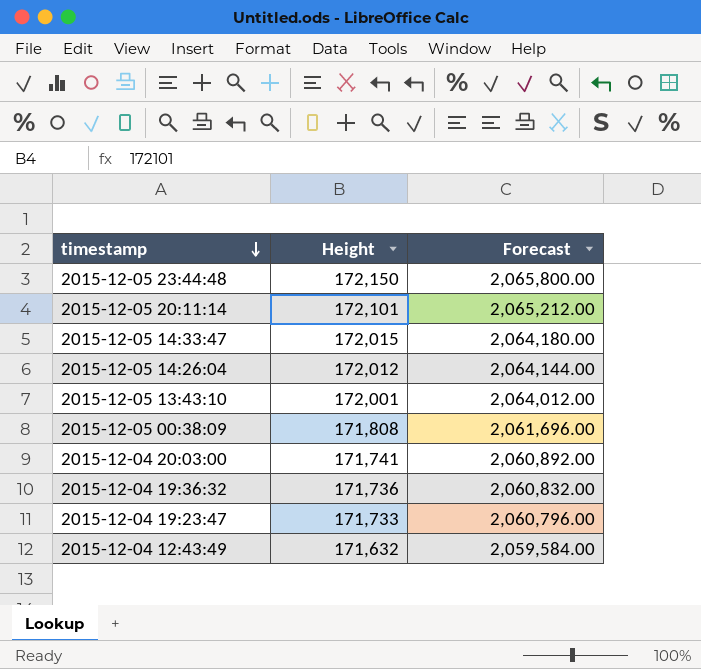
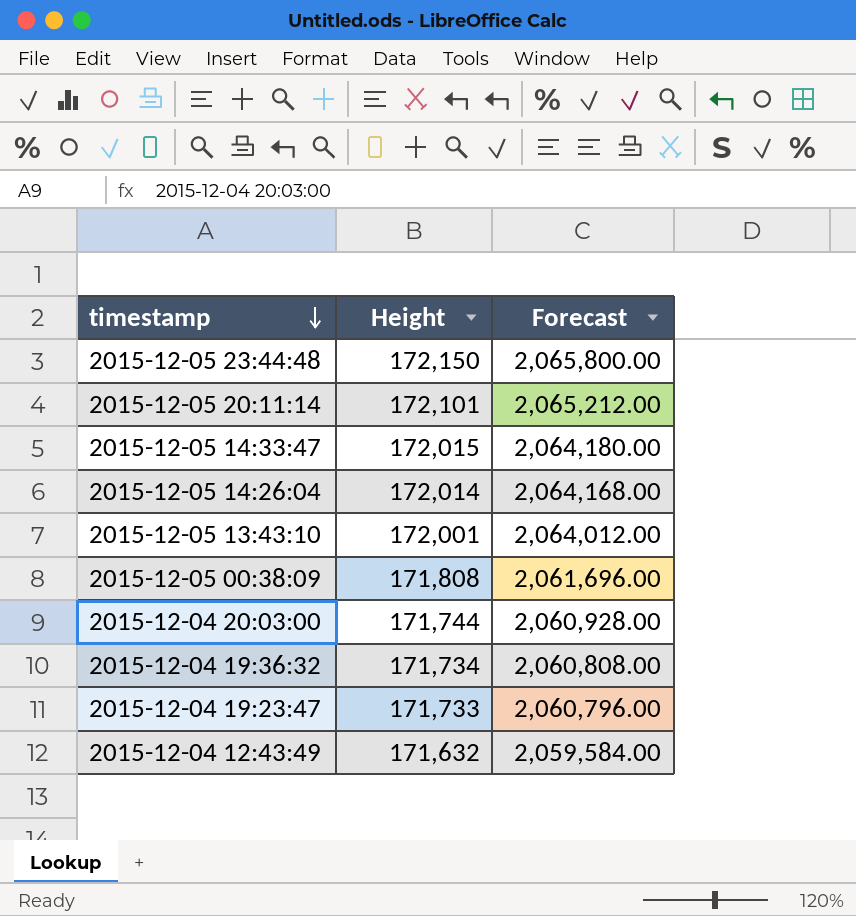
2015-12-05 14:26:04 | Height: 172,012 -> 172,014
2015-12-05 14:26:04 | Forecast: 2,064,144.00 -> 2,064,168.00
2015-12-04 20:03:00 | Height: 171,741 -> 171,744
2015-12-04 20:03:00 | Forecast: 2,060,892.00 -> 2,060,928.00
2015-12-04 19:36:32 | Height: 171,736 -> 171,734
2015-12-04 19:36:32 | Forecast: 2,060,832.00 -> 2,060,808.00

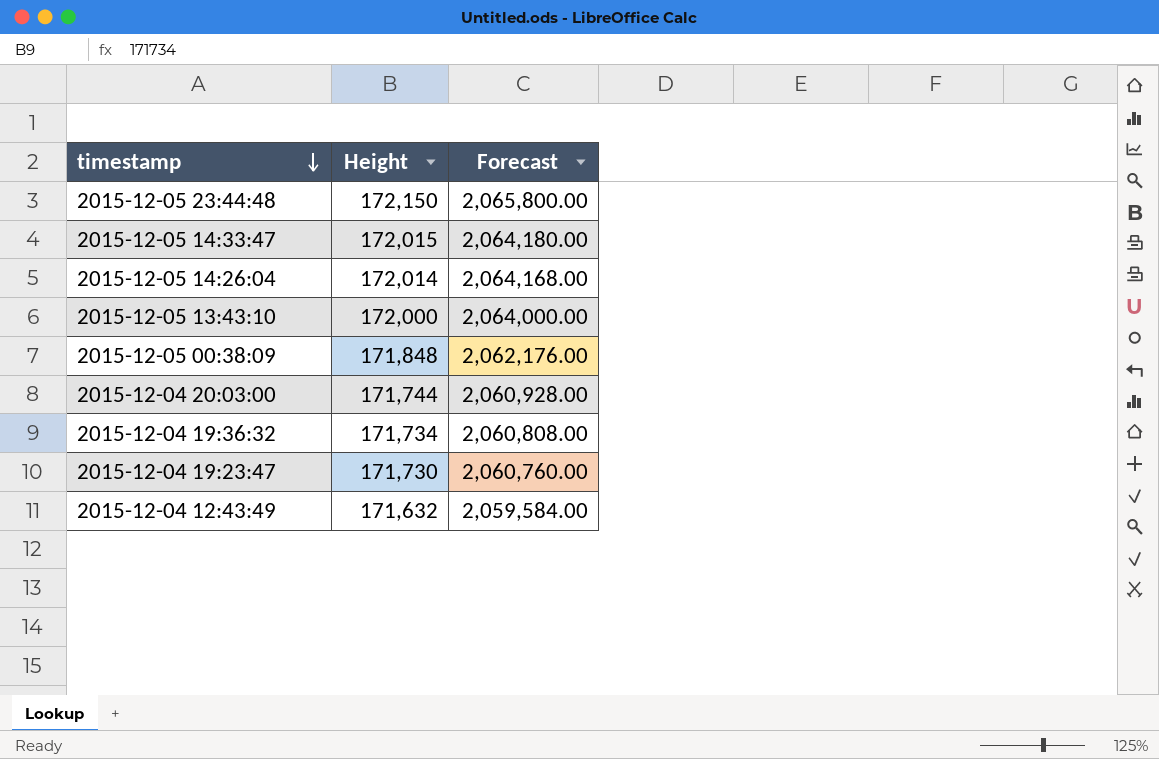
row 2015-12-05 20:11:14: 172,101 | 2,065,212.00 -> none
2015-12-05 13:43:10 | Height: 172,001 -> 172,000
2015-12-05 13:43:10 | Forecast: 2,064,012.00 -> 2,064,000.00
2015-12-05 00:38:09 | Height: 171,808 -> 171,848
2015-12-05 00:38:09 | Forecast: 2,061,696.00 -> 2,062,176.00
2015-12-04 19:23:47 | Height: 171,733 -> 171,730
2015-12-04 19:23:47 | Forecast: 2,060,796.00 -> 2,060,760.00

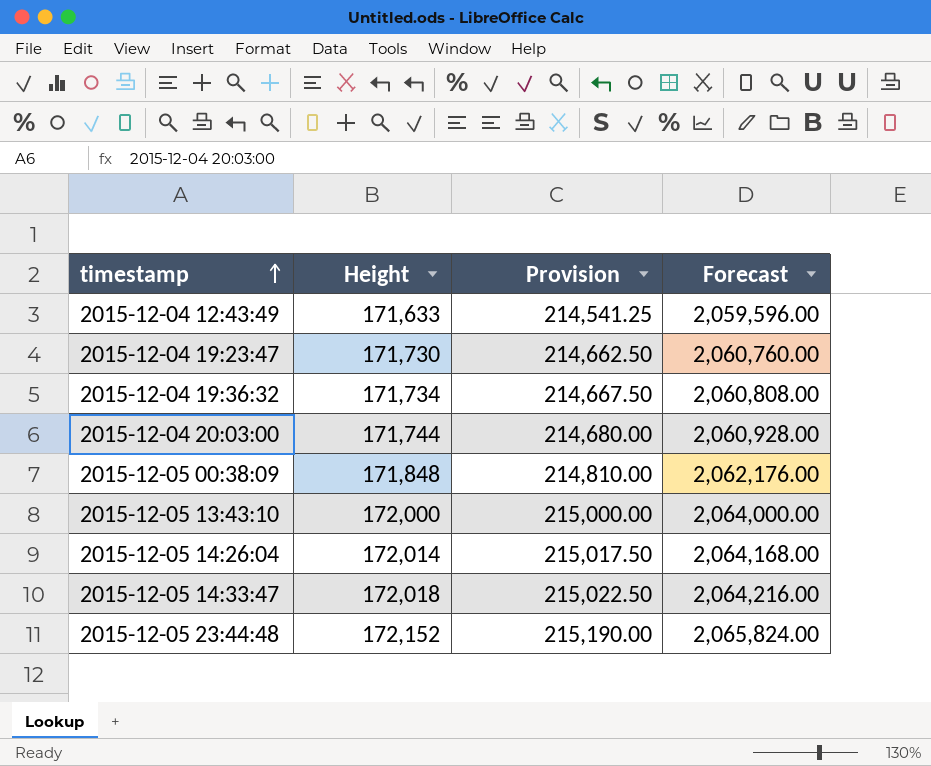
row order: timestamp descending -> timestamp ascending
column Provision | formula: none -> [Height] * 1.25
2015-12-04 12:43:49 | Height: 171,632 -> 171,633
2015-12-04 12:43:49 | Forecast: 2,059,584.00 -> 2,059,596.00
2015-12-05 14:33:47 | Height: 172,015 -> 172,018
2015-12-05 14:33:47 | Forecast: 2,064,180.00 -> 2,064,216.00
2015-12-05 23:44:48 | Height: 172,150 -> 172,152
2015-12-05 23:44:48 | Forecast: 2,065,800.00 -> 2,065,824.00

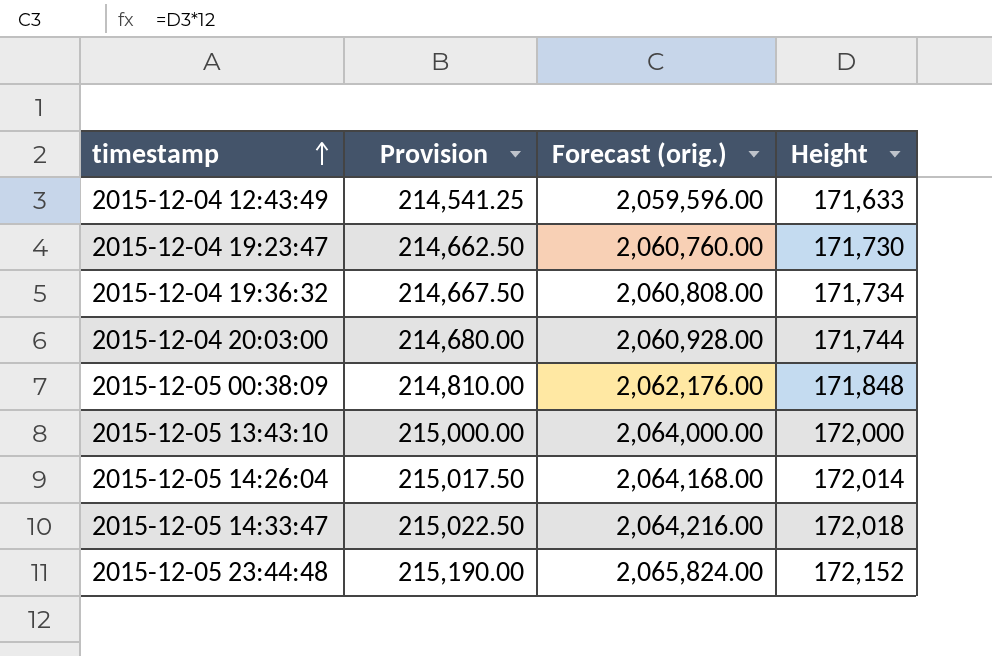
column name: Forecast -> Forecast (orig.)
column Height | position: 2 -> 4

